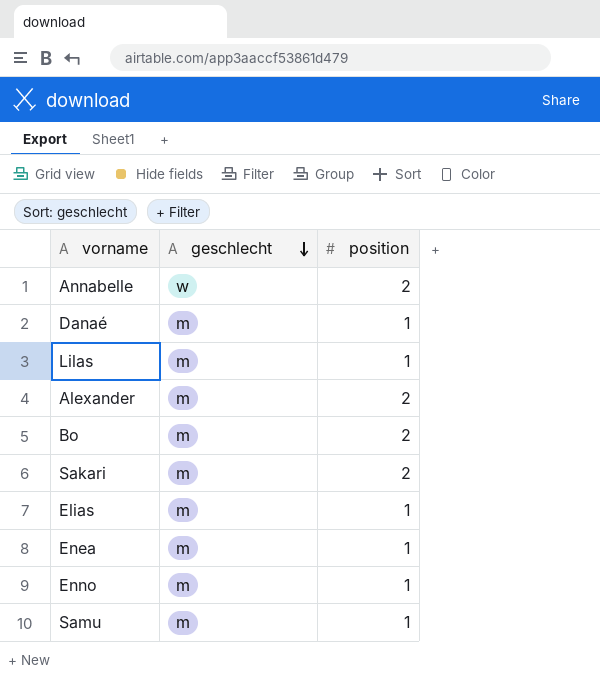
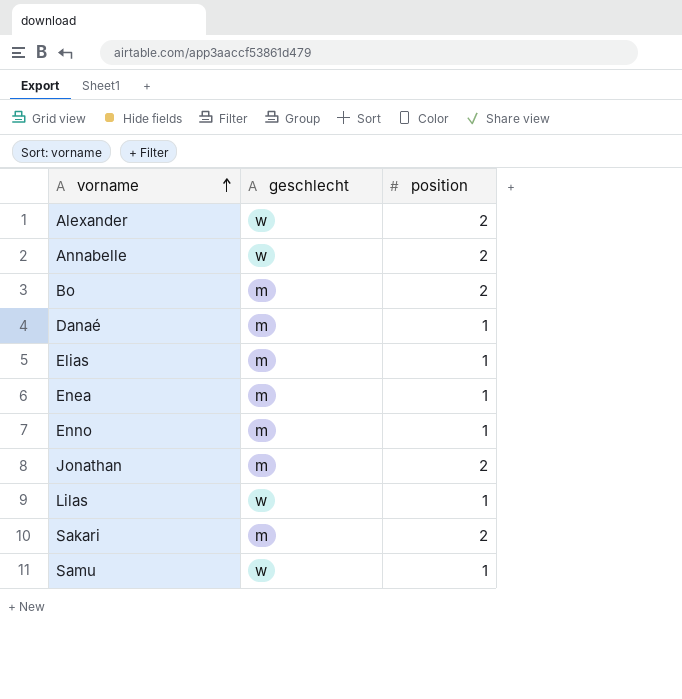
row order: geschlecht descending -> vorname ascending
Alexander | geschlecht: m -> w
row Jonathan: none -> m | 2
Lilas | geschlecht: m -> w
Samu | geschlecht: m -> w

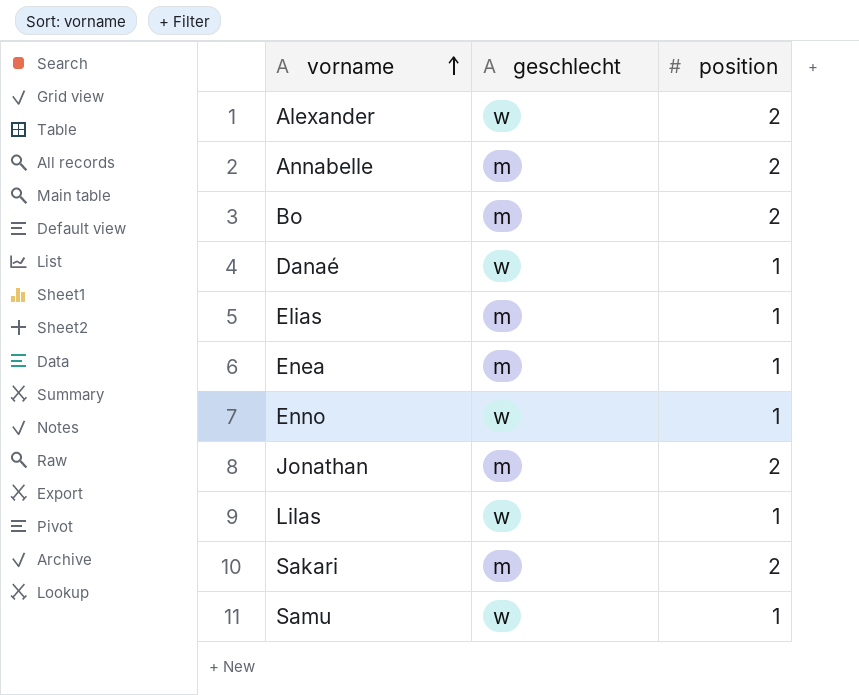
Annabelle | geschlecht: w -> m
Danaé | geschlecht: m -> w
Enno | geschlecht: m -> w

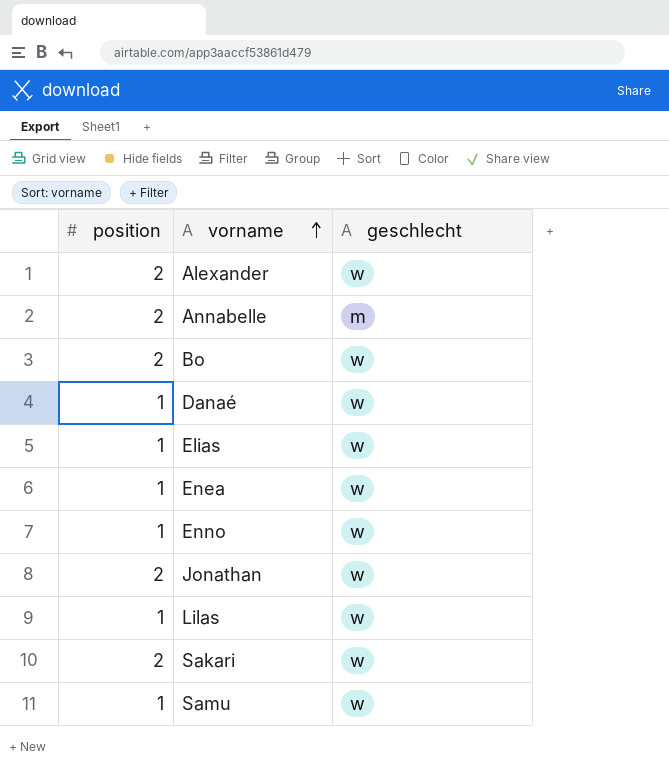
column position | position: 3 -> 1
Bo | geschlecht: m -> w
Elias | geschlecht: m -> w
Enea | geschlecht: m -> w
Jonathan | geschlecht: m -> w
Sakari | geschlecht: m -> w

